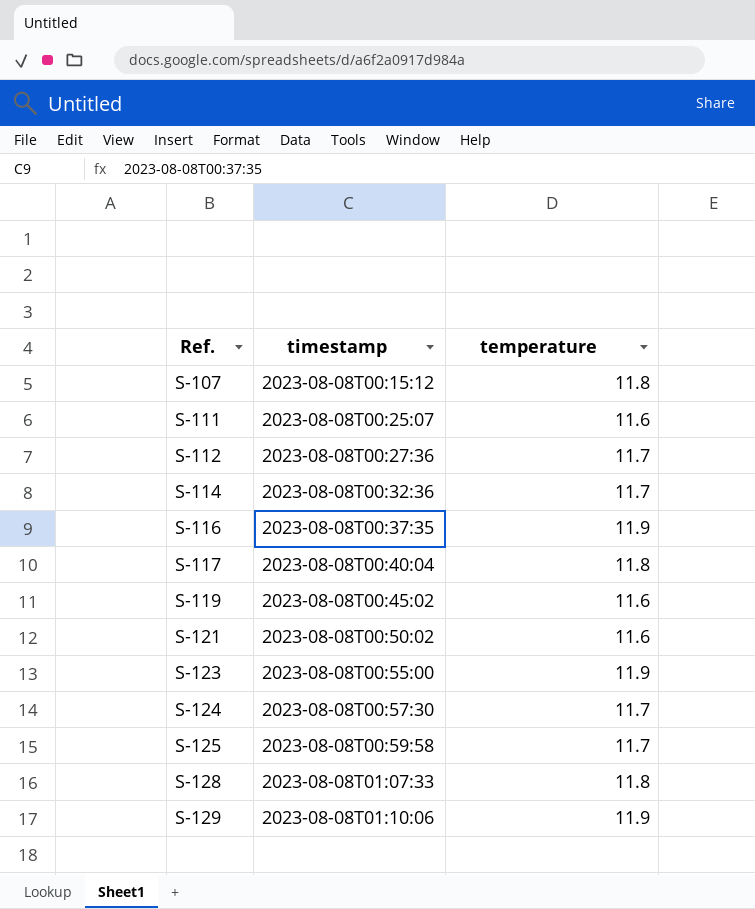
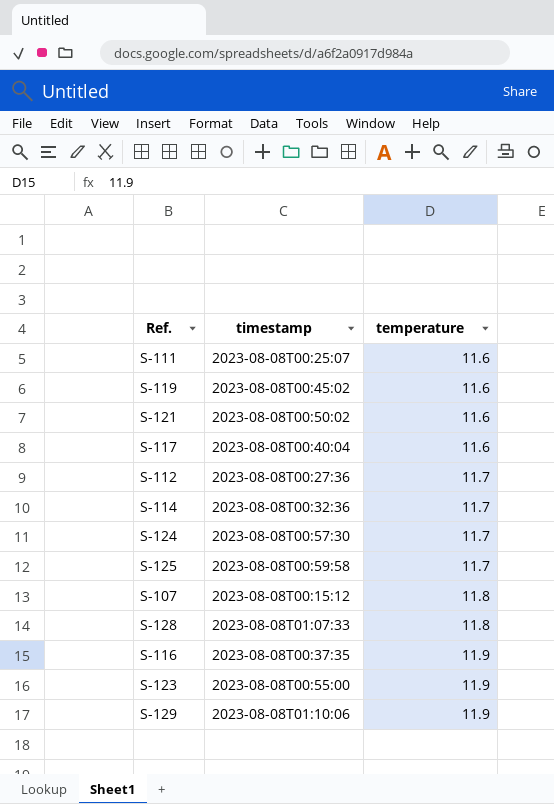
row order: Ref. ascending -> temperature ascending
S-117 | temperature: 11.8 -> 11.6

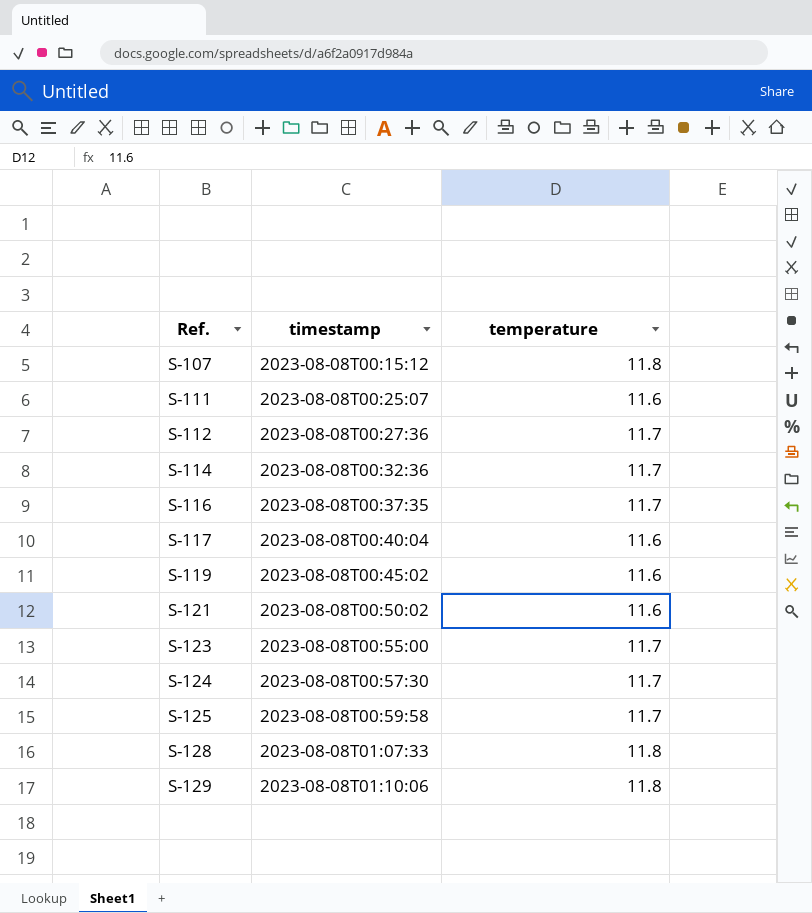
row order: temperature ascending -> Ref. ascending
S-116 | temperature: 11.9 -> 11.7
S-123 | temperature: 11.9 -> 11.7
S-129 | temperature: 11.9 -> 11.8

